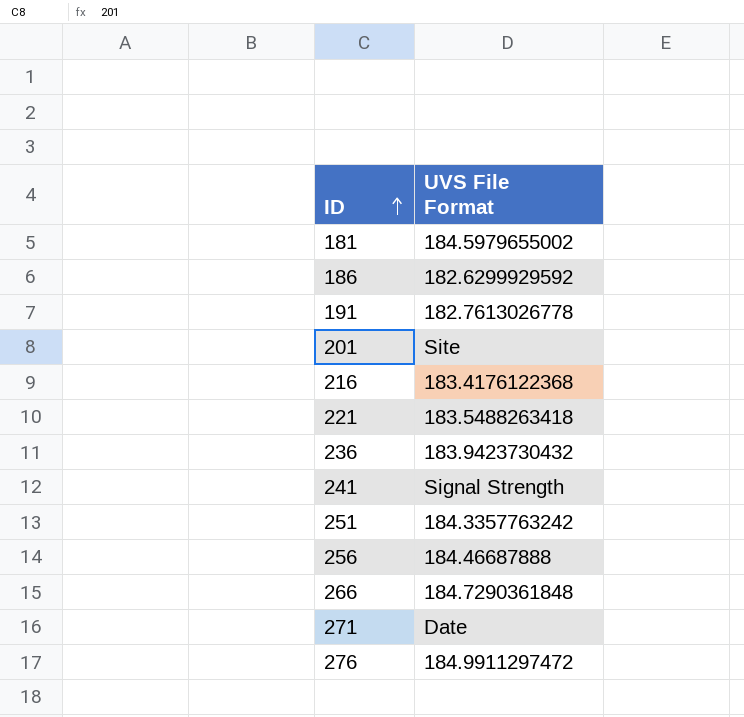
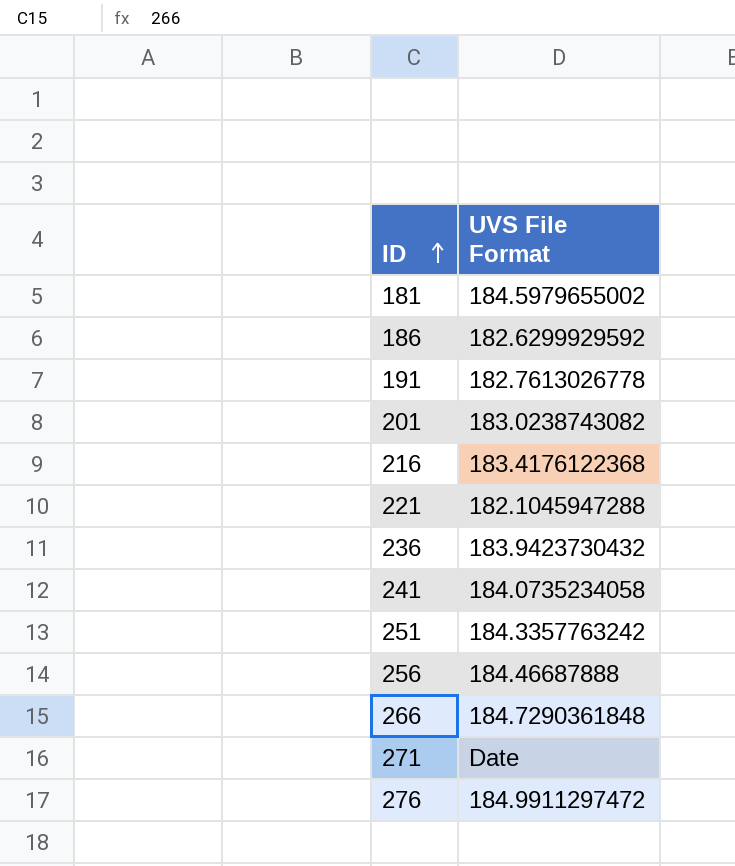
201 | UVS File Format: Site -> 183.0238743082
221 | UVS File Format: 183.5488263418 -> 182.1045947288
241 | UVS File Format: Signal Strength -> 184.0735234058

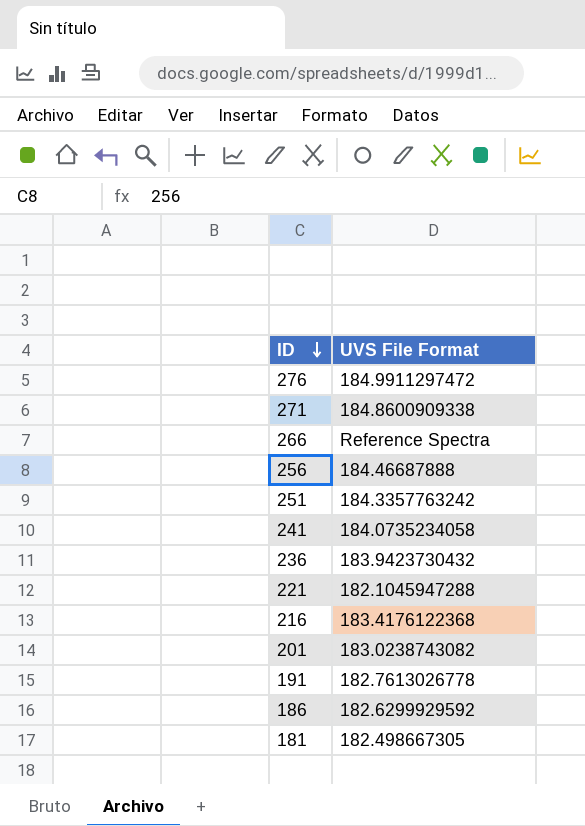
row order: ID ascending -> ID descending
271 | UVS File Format: Date -> 184.8600909338
266 | UVS File Format: 184.7290361848 -> Reference Spectra
181 | UVS File Format: 184.5979655002 -> 182.498667305

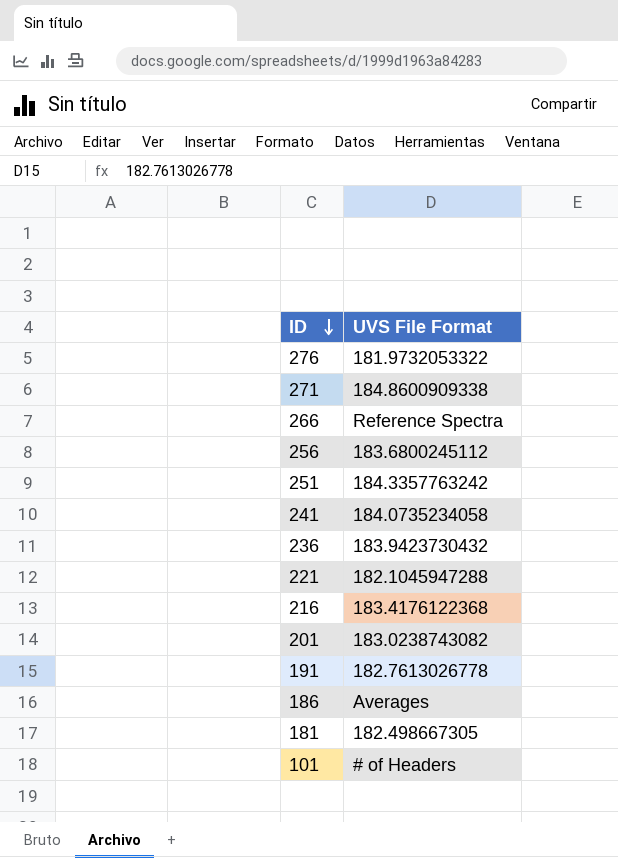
276 | UVS File Format: 184.9911297472 -> 181.9732053322
256 | UVS File Format: 184.46687888 -> 183.6800245112
186 | UVS File Format: 182.6299929592 -> Averages
row 101: none -> # of Headers

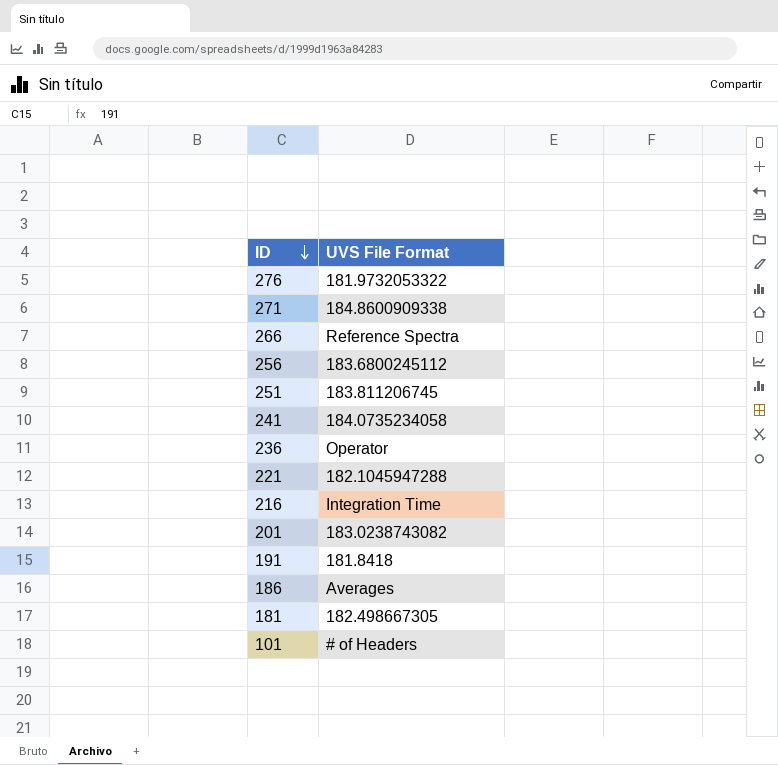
251 | UVS File Format: 184.3357763242 -> 183.811206745
236 | UVS File Format: 183.9423730432 -> Operator
216 | UVS File Format: 183.4176122368 -> Integration Time
191 | UVS File Format: 182.7613026778 -> 181.8418

